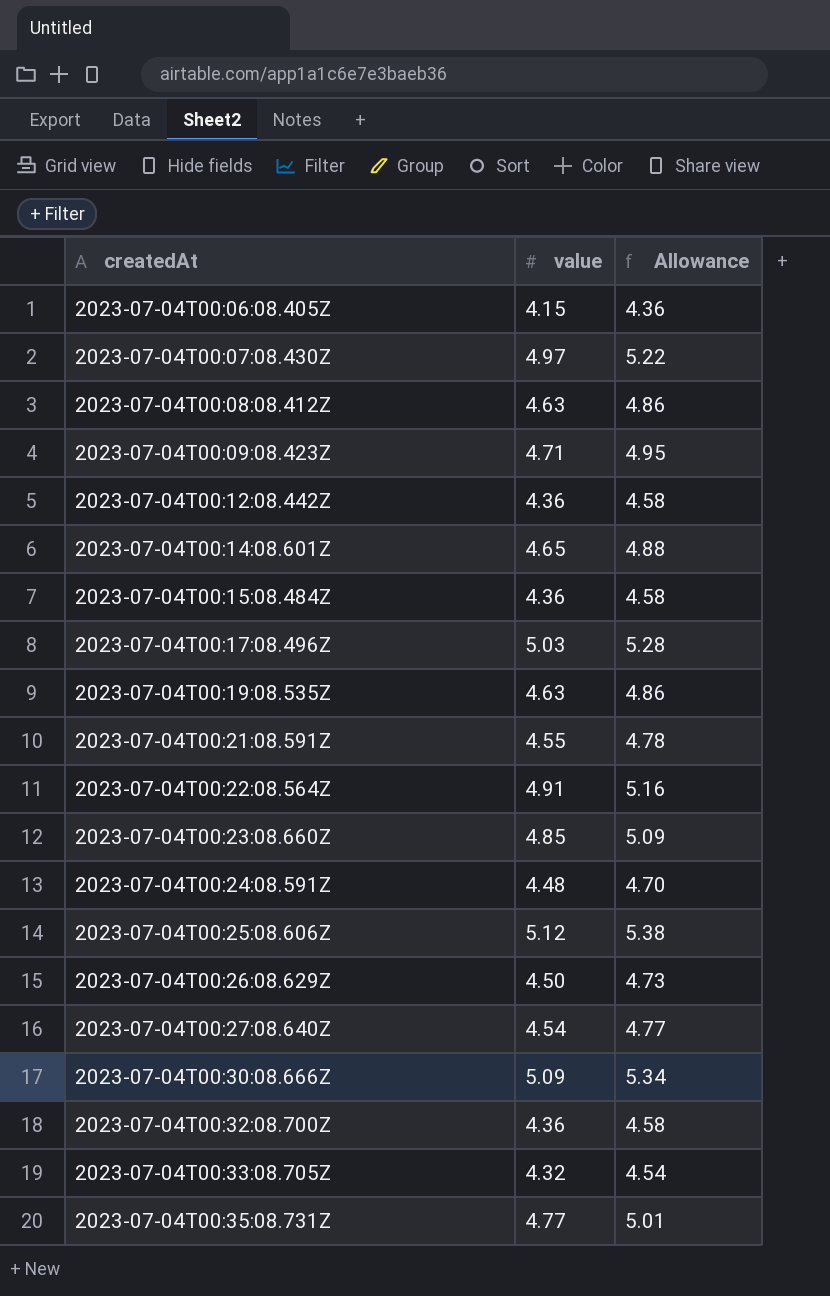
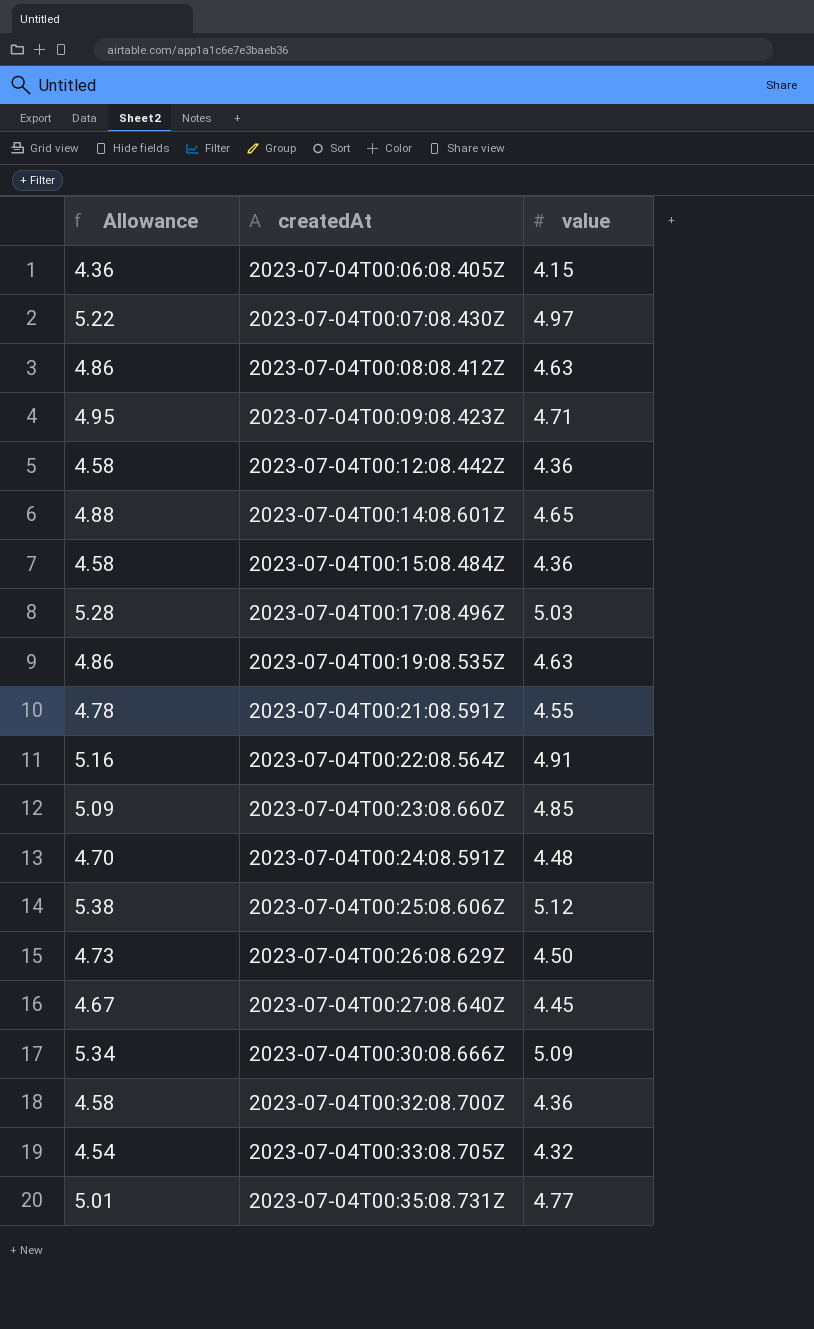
column Allowance | position: 3 -> 1
2023-07-04T00:27:08.640Z | Allowance: 4.77 -> 4.67
2023-07-04T00:27:08.640Z | value: 4.54 -> 4.45

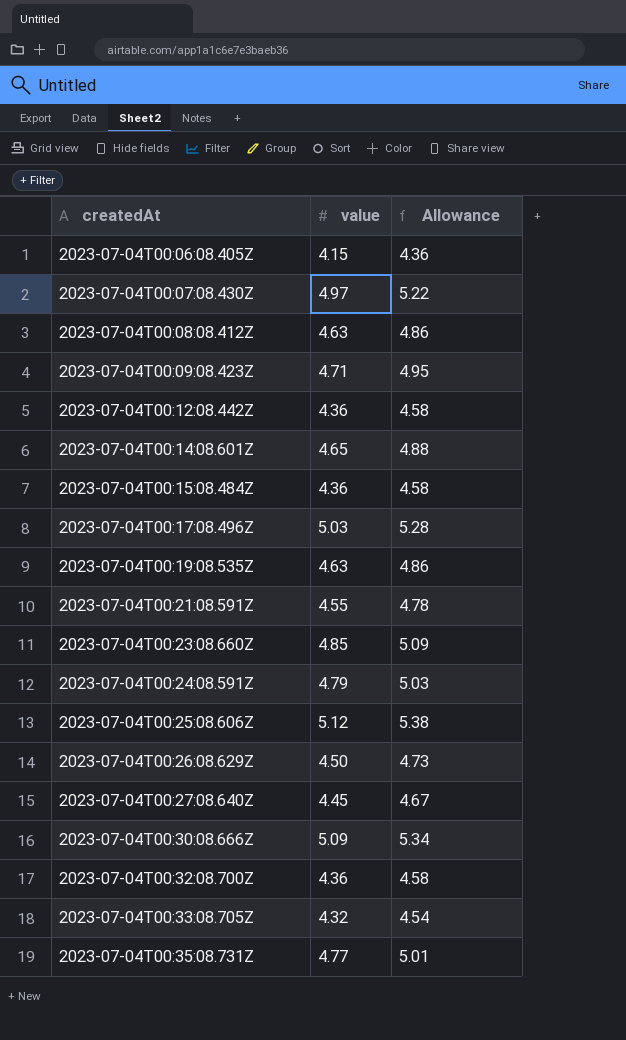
column Allowance | position: 1 -> 3
row 2023-07-04T00:22:08.564Z: 5.16 | 4.91 -> none
2023-07-04T00:24:08.591Z | value: 4.48 -> 4.79
2023-07-04T00:24:08.591Z | Allowance: 4.70 -> 5.03

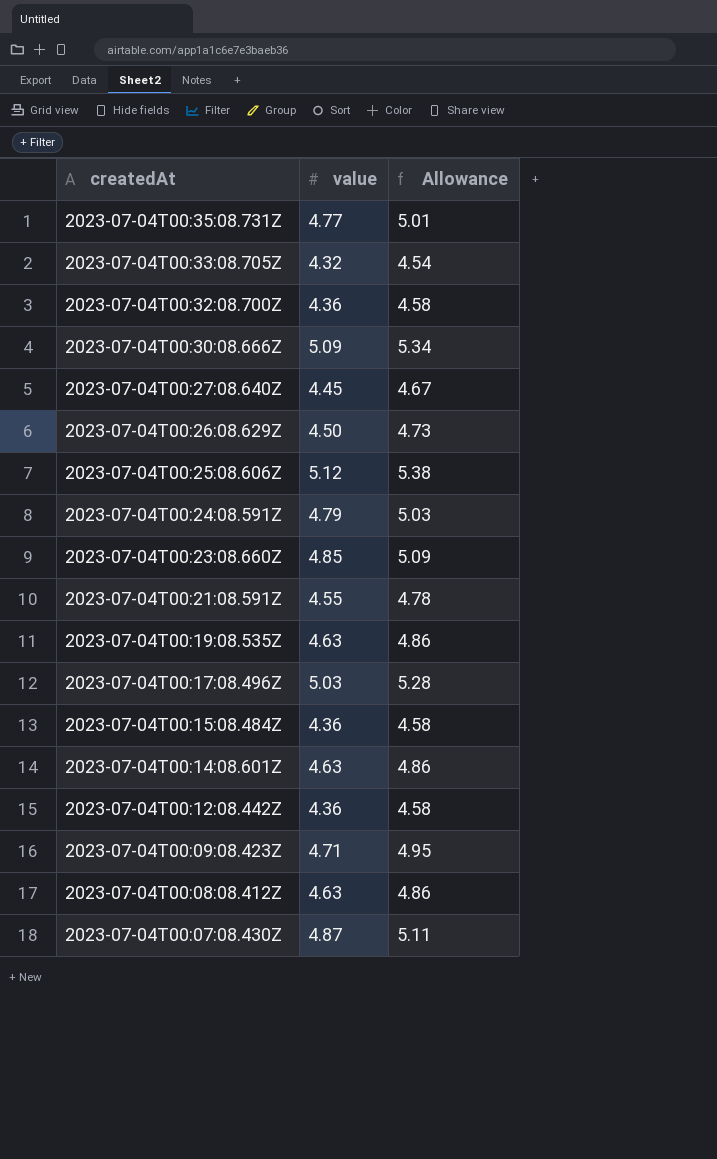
row order: createdAt ascending -> createdAt descending
row 2023-07-04T00:06:08.405Z: 4.15 | 4.36 -> none
2023-07-04T00:14:08.601Z | value: 4.65 -> 4.63
2023-07-04T00:14:08.601Z | Allowance: 4.88 -> 4.86
2023-07-04T00:07:08.430Z | value: 4.97 -> 4.87
2023-07-04T00:07:08.430Z | Allowance: 5.22 -> 5.11

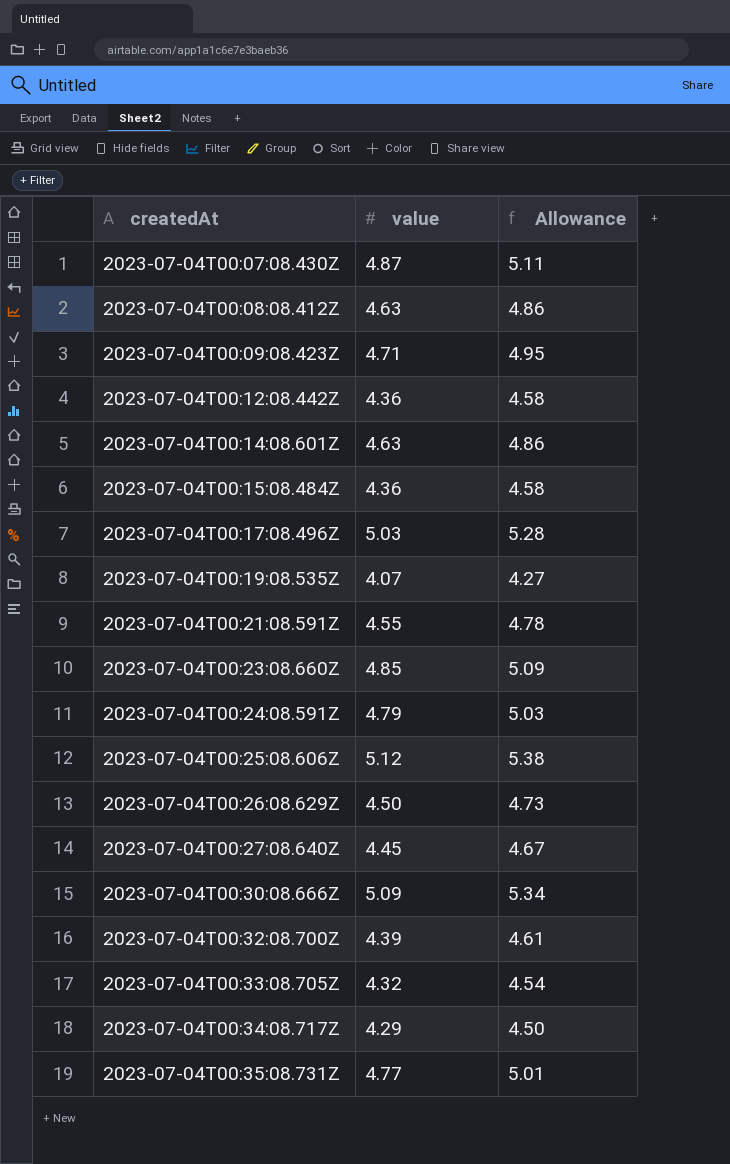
row order: createdAt descending -> createdAt ascending
2023-07-04T00:19:08.535Z | value: 4.63 -> 4.07
2023-07-04T00:19:08.535Z | Allowance: 4.86 -> 4.27
2023-07-04T00:32:08.700Z | value: 4.36 -> 4.39
2023-07-04T00:32:08.700Z | Allowance: 4.58 -> 4.61
row 2023-07-04T00:34:08.717Z: none -> 4.29 | 4.50

